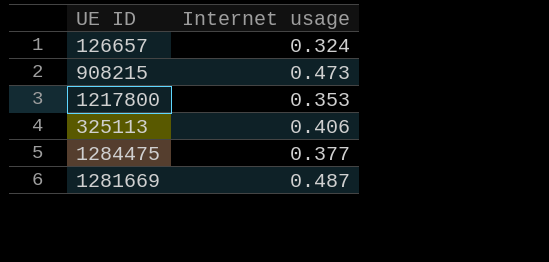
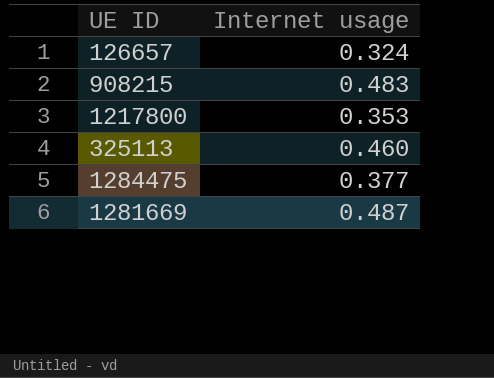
908215 | Internet usage: 0.473 -> 0.483
325113 | Internet usage: 0.406 -> 0.460

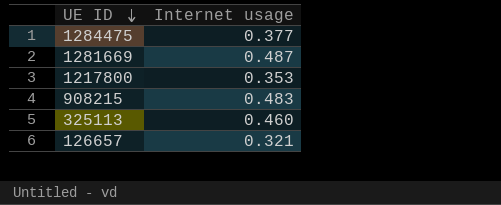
row order: none -> UE ID descending
126657 | Internet usage: 0.324 -> 0.321

